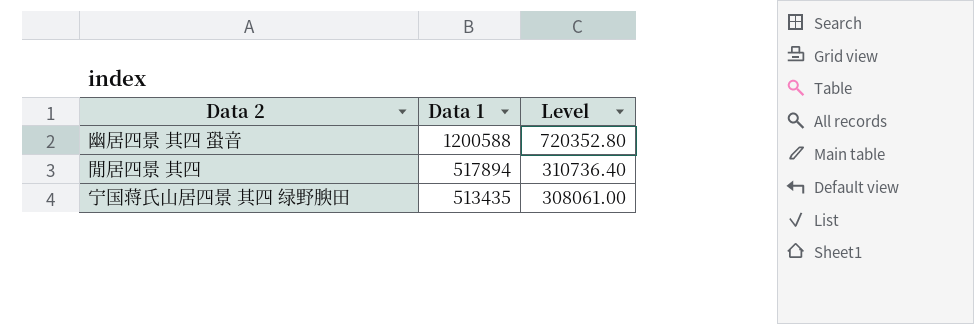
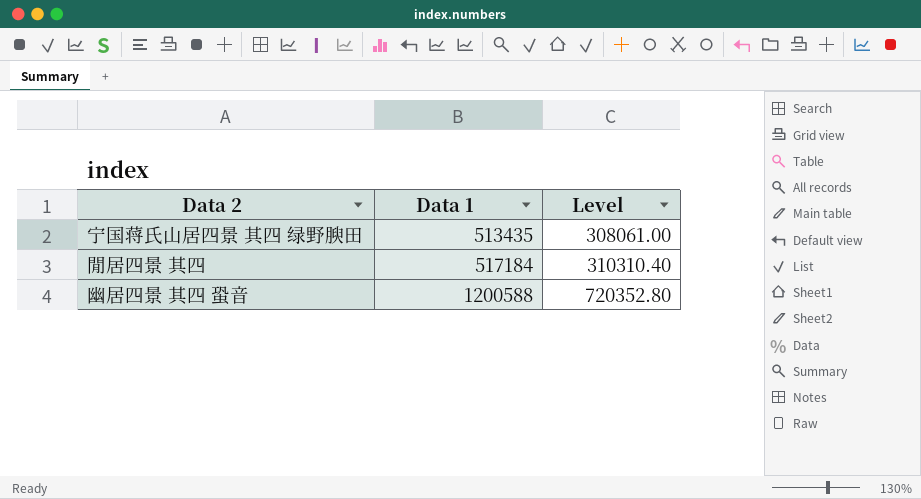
row order: Data 1 descending -> Data 1 ascending
閒居四景 其四 | Data 1: 517894 -> 517184
閒居四景 其四 | Level: 310736.40 -> 310310.40

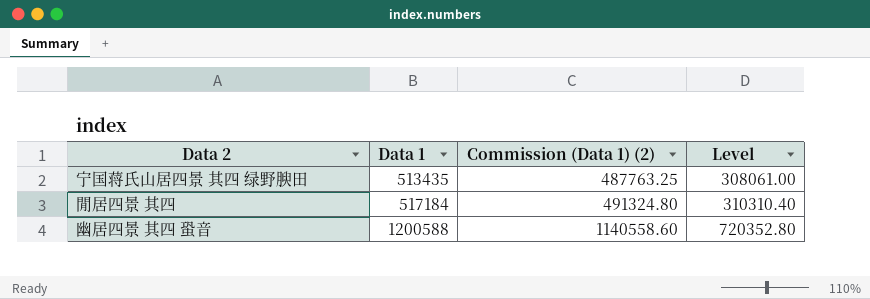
column Commission (Data 1) (2) | formula: none -> [Data 1] * 0.95

